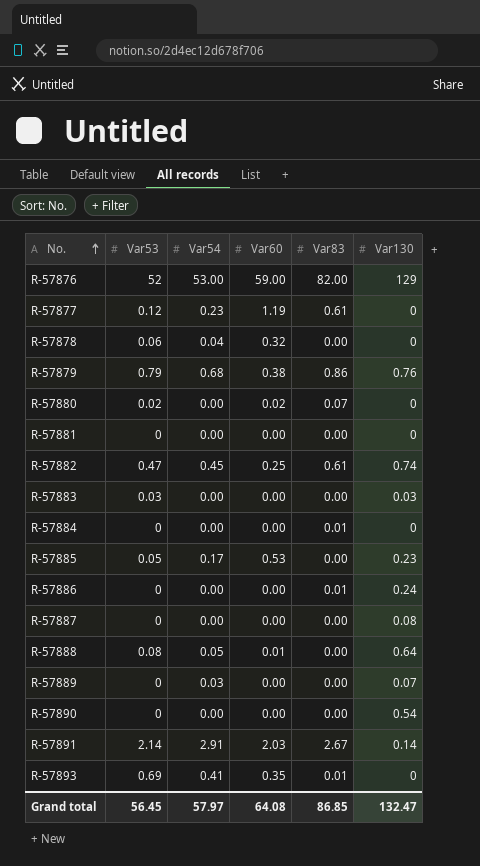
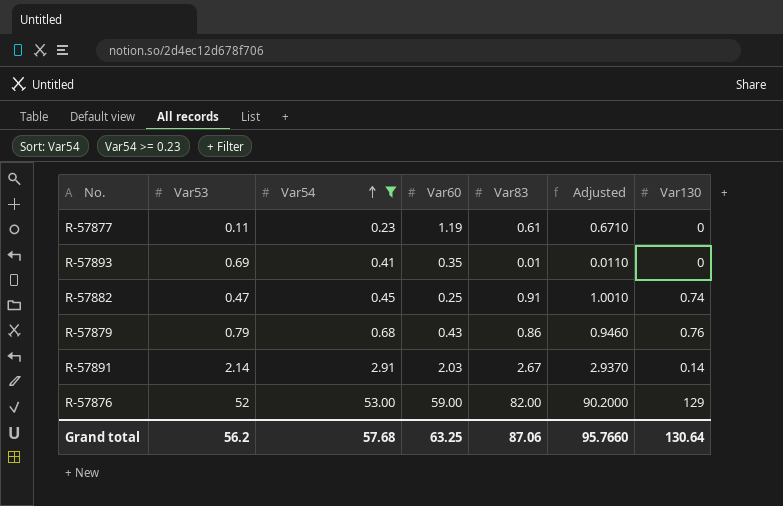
filter: none -> Var54 >= 0.23
row order: No. ascending -> Var54 ascending
column Adjusted | formula: none -> [Var83] * 1.1
R-57877 | Var53: 0.12 -> 0.11
R-57882 | Var83: 0.61 -> 0.91
R-57879 | Var60: 0.38 -> 0.43
Grand total | Var53: 56.45 -> 56.2
Grand total | Var54: 57.97 -> 57.68
Grand total | Var60: 64.08 -> 63.25
Grand total | Var83: 86.85 -> 87.06
Grand total | Var130: 132.47 -> 130.64

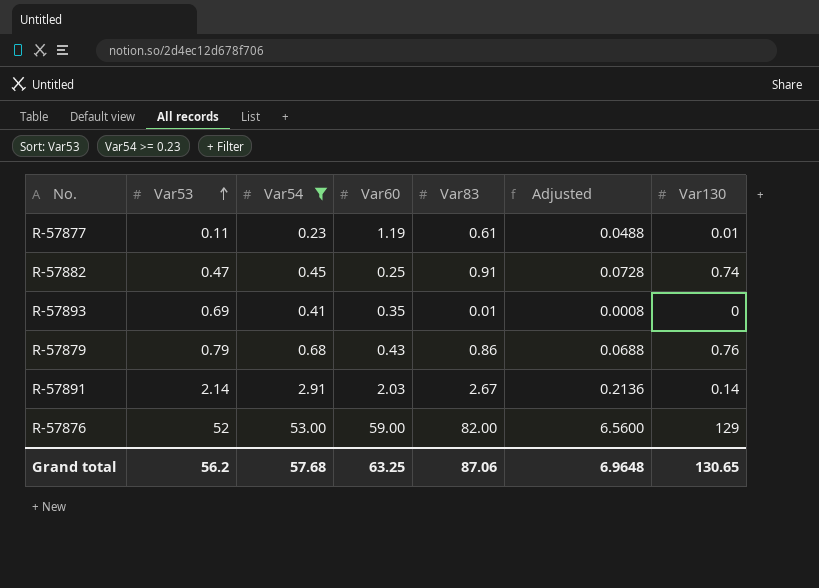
row order: Var54 ascending -> Var53 ascending
column Adjusted | formula: [Var83] * 1.1 -> [Var83] * 0.08
R-57877 | Var130: 0 -> 0.01
Grand total | Adjusted: 95.7660 -> 6.9648
Grand total | Var130: 130.64 -> 130.65

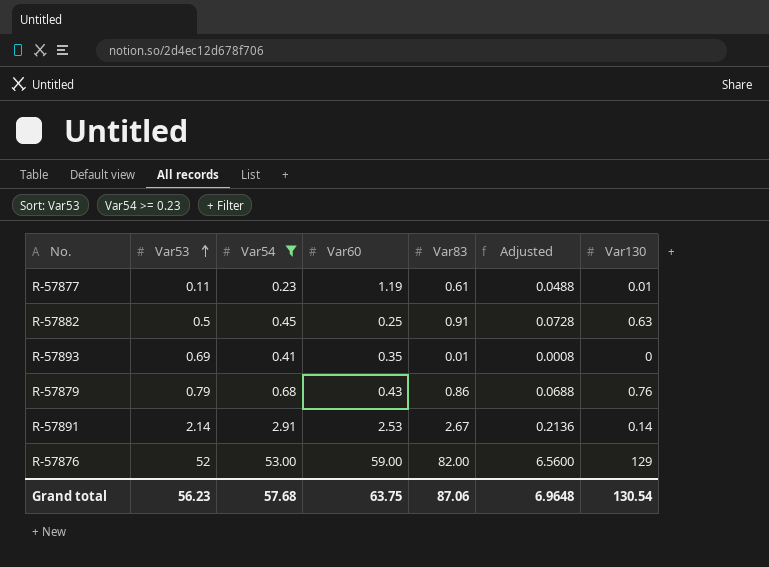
R-57882 | Var53: 0.47 -> 0.5
R-57882 | Var130: 0.74 -> 0.63
R-57891 | Var60: 2.03 -> 2.53
Grand total | Var53: 56.2 -> 56.23
Grand total | Var60: 63.25 -> 63.75
Grand total | Var130: 130.65 -> 130.54

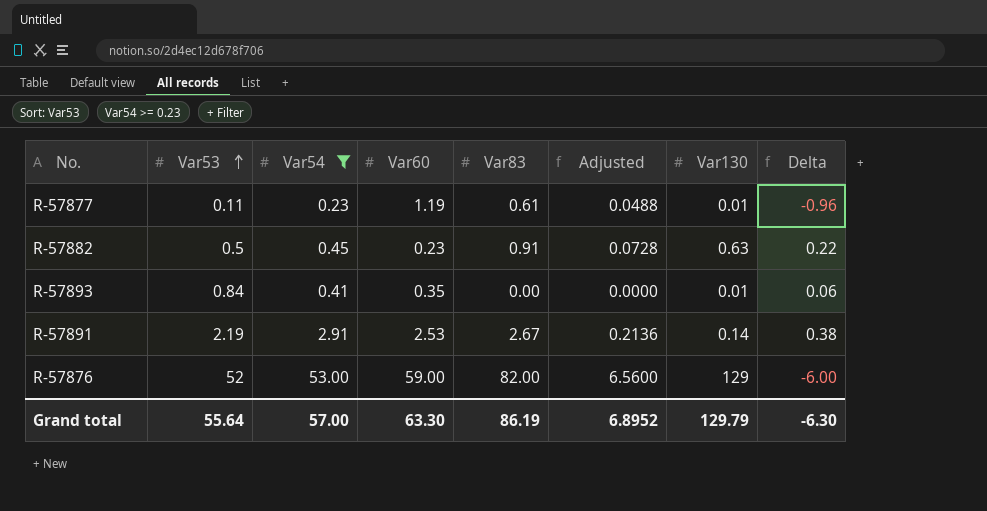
column Delta | formula: none -> [Var54] - [Var60]
row R-57879: 0.79 | 0.68 | 0.43 | 0.86 | 0.0688 | 0.76 -> none
R-57882 | Var60: 0.25 -> 0.23
R-57893 | Var53: 0.69 -> 0.84
R-57893 | Var83: 0.01 -> 0.00
R-57893 | Adjusted: 0.0008 -> 0.0000
R-57893 | Var130: 0 -> 0.01
R-57891 | Var53: 2.14 -> 2.19
Grand total | Var53: 56.23 -> 55.64
Grand total | Var54: 57.68 -> 57.00
Grand total | Var60: 63.75 -> 63.30
Grand total | Var83: 87.06 -> 86.19
Grand total | Adjusted: 6.9648 -> 6.8952
Grand total | Var130: 130.54 -> 129.79

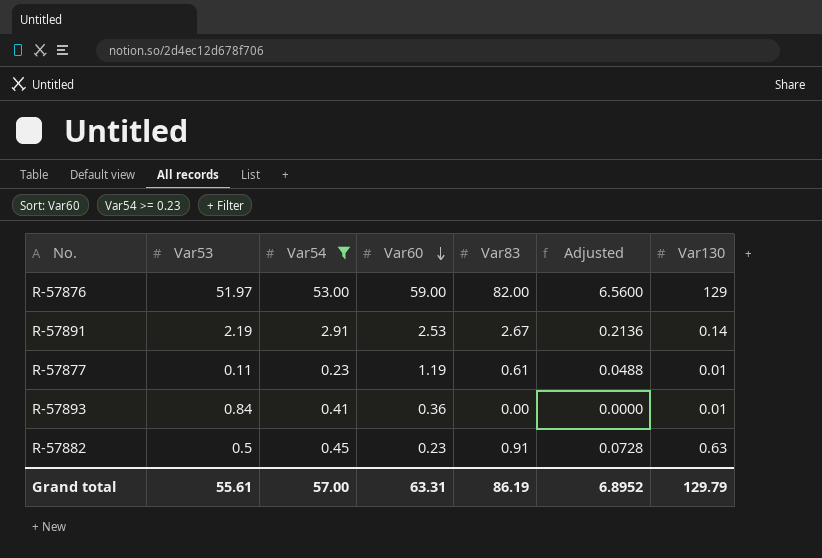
row order: Var53 ascending -> Var60 descending
column Delta | formula: [Var54] - [Var60] -> none
R-57876 | Var53: 52 -> 51.97
R-57893 | Var60: 0.35 -> 0.36
Grand total | Var53: 55.64 -> 55.61
Grand total | Var60: 63.30 -> 63.31

